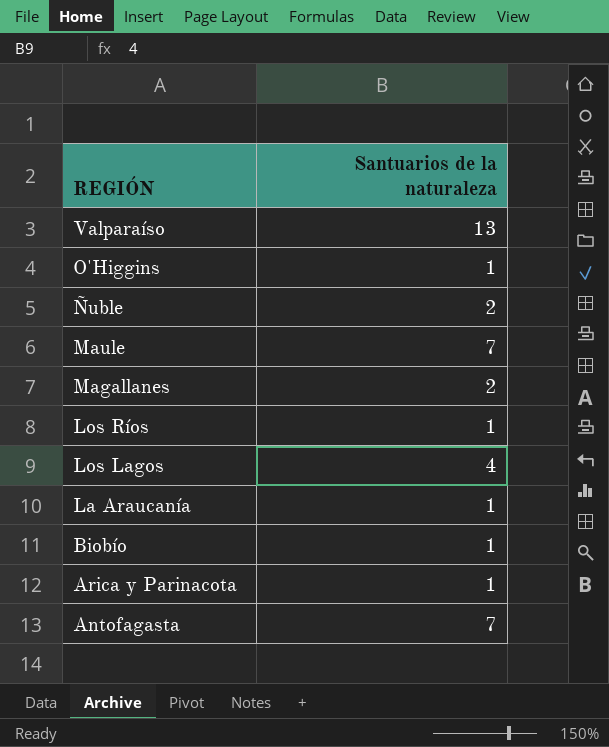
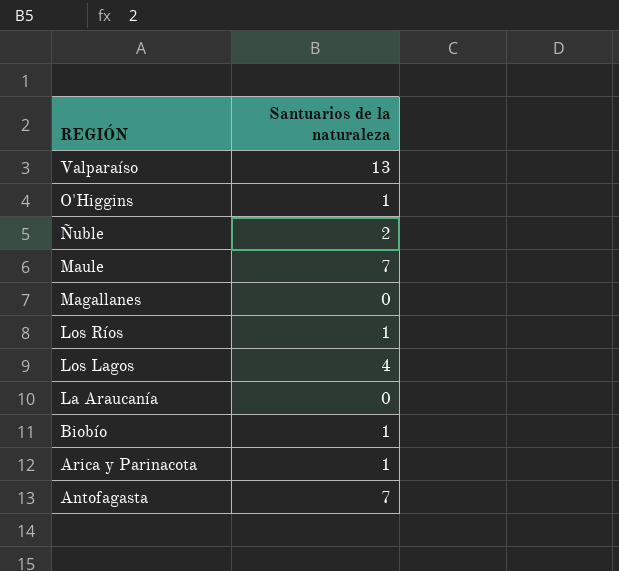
Magallanes | Santuarios de la naturaleza: 2 -> 0
La Araucanía | Santuarios de la naturaleza: 1 -> 0

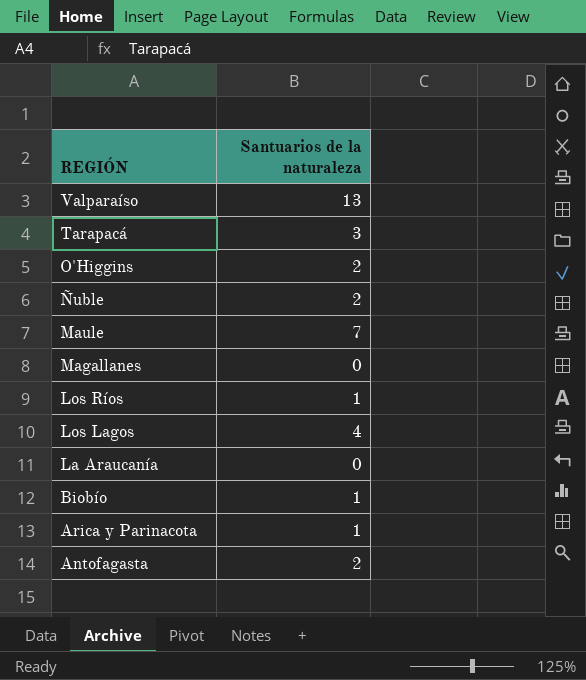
row Tarapacá: none -> 3
O'Higgins | Santuarios de la naturaleza: 1 -> 2
Antofagasta | Santuarios de la naturaleza: 7 -> 2

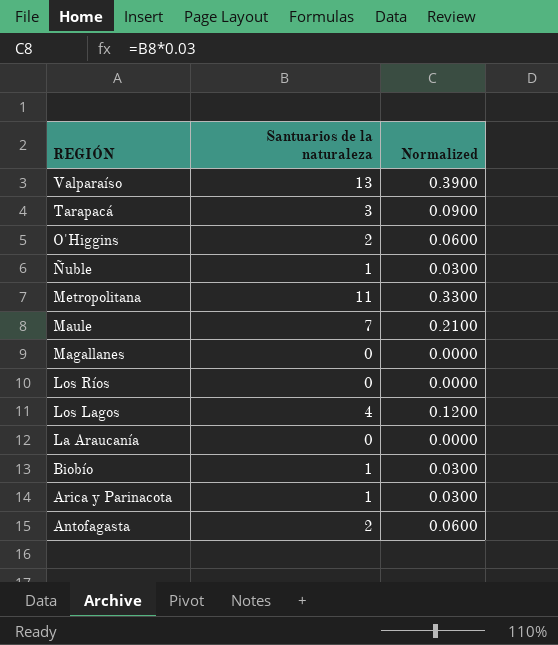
column Normalized | formula: none -> [Santuarios de la naturaleza] * 0.03
Ñuble | Santuarios de la naturaleza: 2 -> 1
row Metropolitana: none -> 11 | 0.3300
Los Ríos | Santuarios de la naturaleza: 1 -> 0

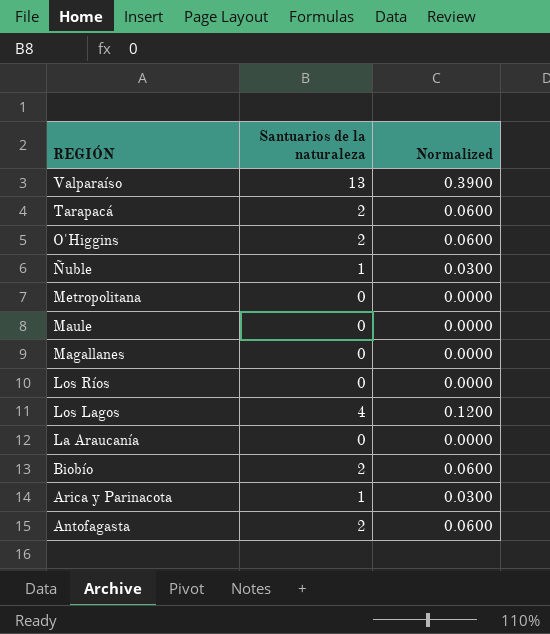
Tarapacá | Santuarios de la naturaleza: 3 -> 2
Tarapacá | Normalized: 0.0900 -> 0.0600
Metropolitana | Santuarios de la naturaleza: 11 -> 0
Metropolitana | Normalized: 0.3300 -> 0.0000
Maule | Santuarios de la naturaleza: 7 -> 0
Maule | Normalized: 0.2100 -> 0.0000
Biobío | Santuarios de la naturaleza: 1 -> 2
Biobío | Normalized: 0.0300 -> 0.0600

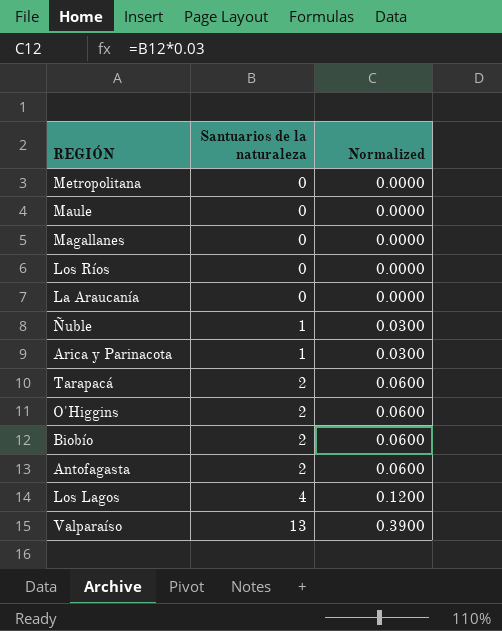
row order: REGIÓN descending -> Santuarios de la naturaleza ascending

